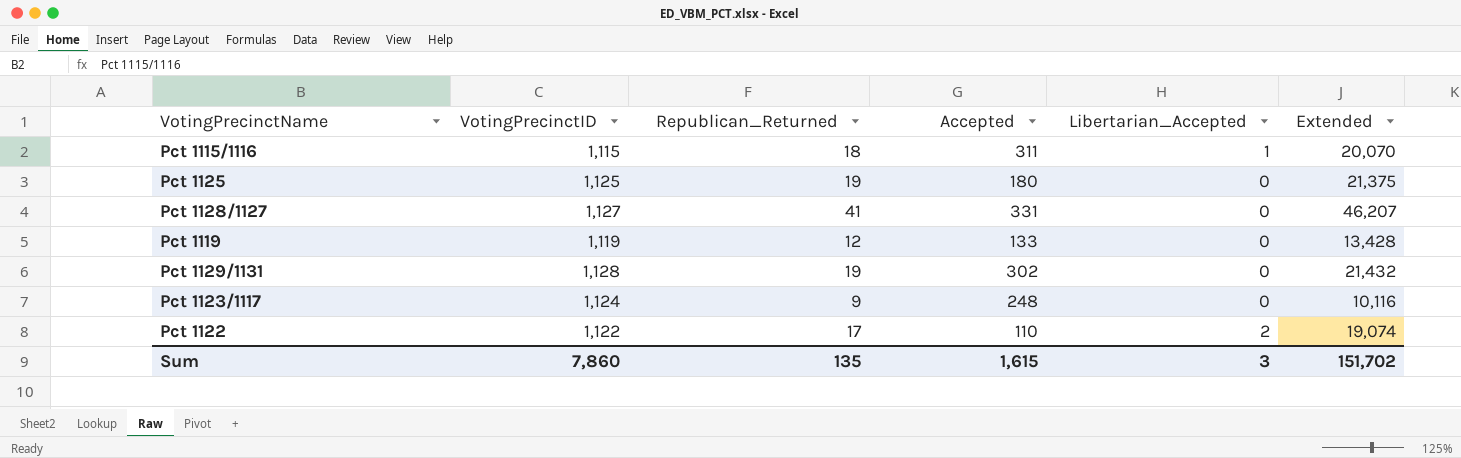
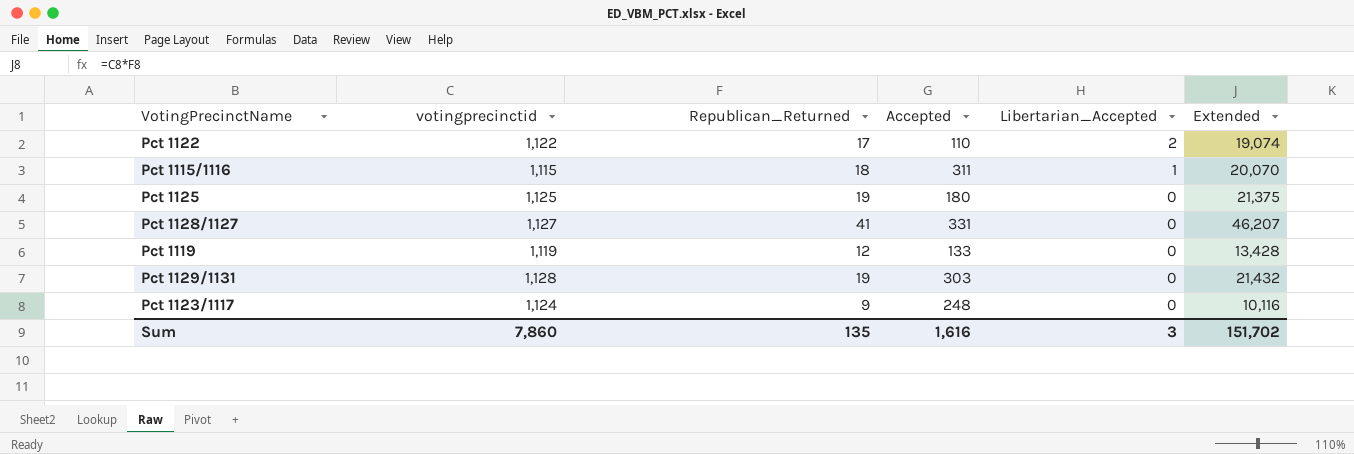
row order: none -> Libertarian_Accepted descending
column name: VotingPrecinctID -> votingprecinctid
Pct 1129/1131 | Accepted: 302 -> 303
Sum | Accepted: 1,615 -> 1,616

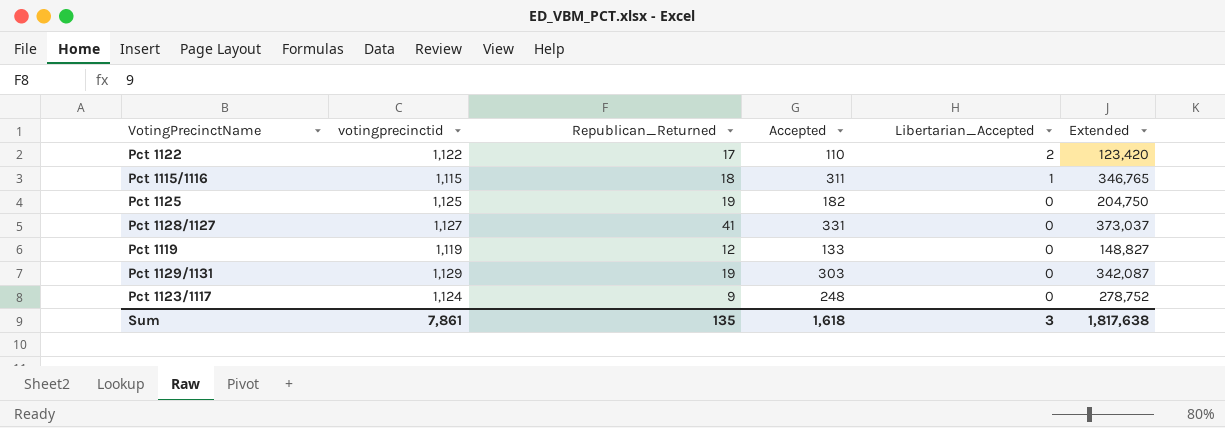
column Extended | formula: [votingprecinctid] * [Republican_Returned] -> [votingprecinctid] * [Accepted]
Pct 1125 | Accepted: 180 -> 182
Pct 1129/1131 | votingprecinctid: 1,128 -> 1,129
Sum | votingprecinctid: 7,860 -> 7,861
Sum | Accepted: 1,616 -> 1,618
Sum | Extended: 151,702 -> 1,817,638

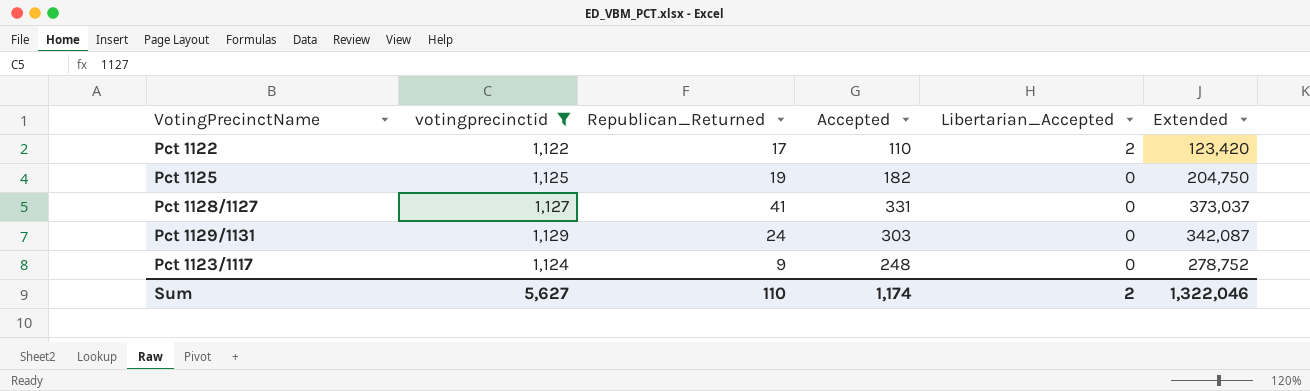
filter: none -> votingprecinctid >= 1,122
Pct 1129/1131 | Republican_Returned: 19 -> 24
Sum | votingprecinctid: 7,861 -> 5,627
Sum | Republican_Returned: 135 -> 110
Sum | Accepted: 1,618 -> 1,174
Sum | Libertarian_Accepted: 3 -> 2
Sum | Extended: 1,817,638 -> 1,322,046

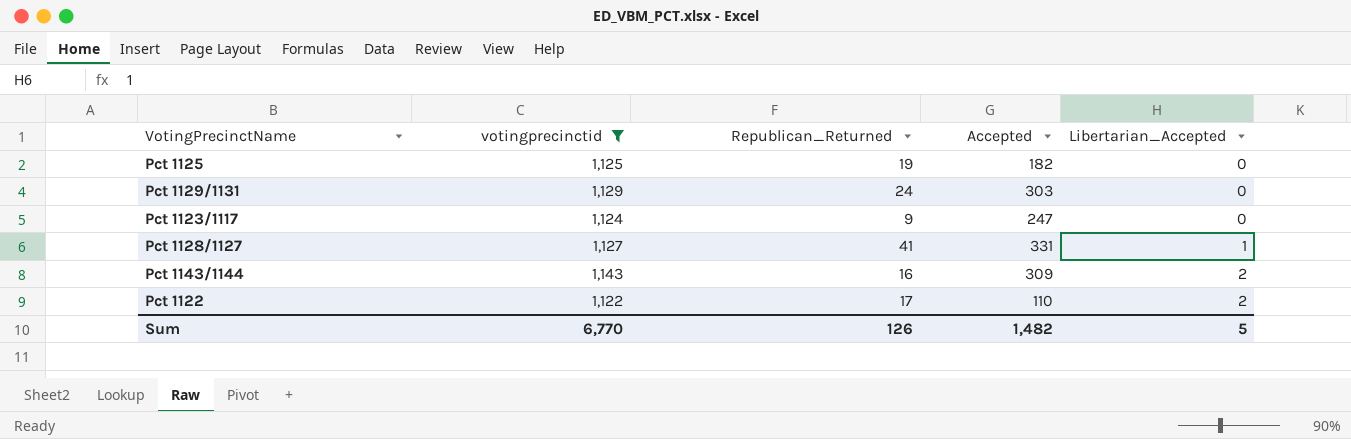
row order: Libertarian_Accepted descending -> Libertarian_Accepted ascending
column Extended | formula: [votingprecinctid] * [Accepted] -> none
Pct 1123/1117 | Accepted: 248 -> 247
Pct 1128/1127 | Libertarian_Accepted: 0 -> 1
row Pct 1143/1144: none -> 1,143 | 16 | 309 | 2
Sum | votingprecinctid: 5,627 -> 6,770
Sum | Republican_Returned: 110 -> 126
Sum | Accepted: 1,174 -> 1,482
Sum | Libertarian_Accepted: 2 -> 5

